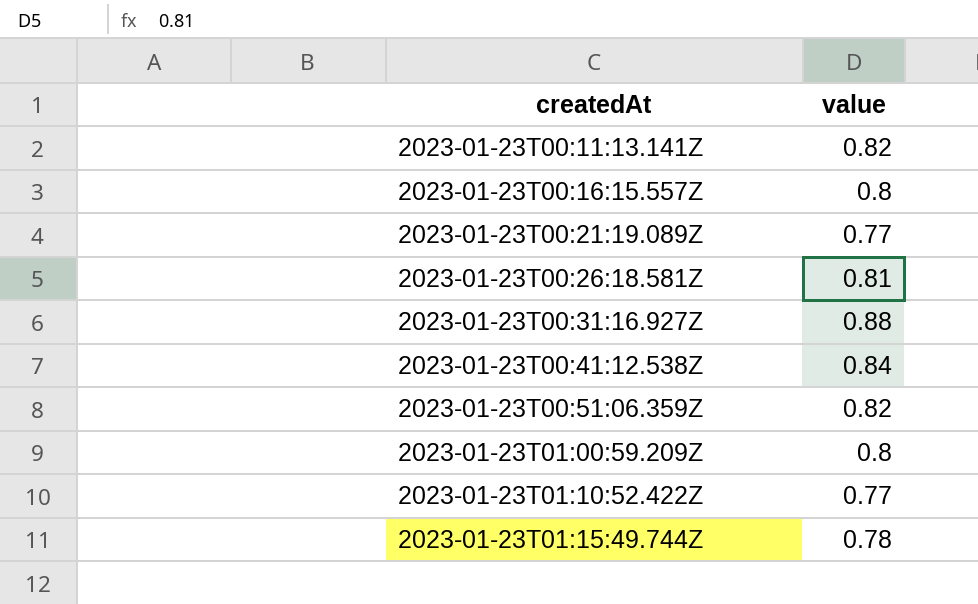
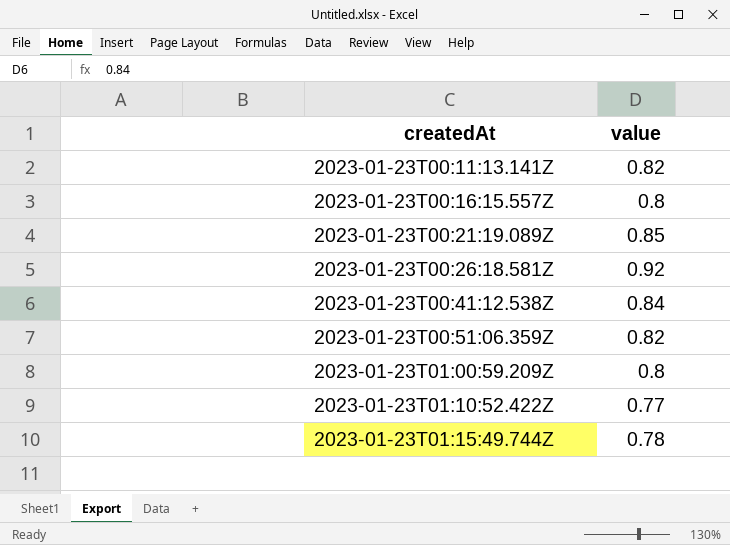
row 2023-01-23T00:31:16.927Z: 0.88 -> none
2023-01-23T00:21:19.089Z | value: 0.77 -> 0.85
2023-01-23T00:26:18.581Z | value: 0.81 -> 0.92

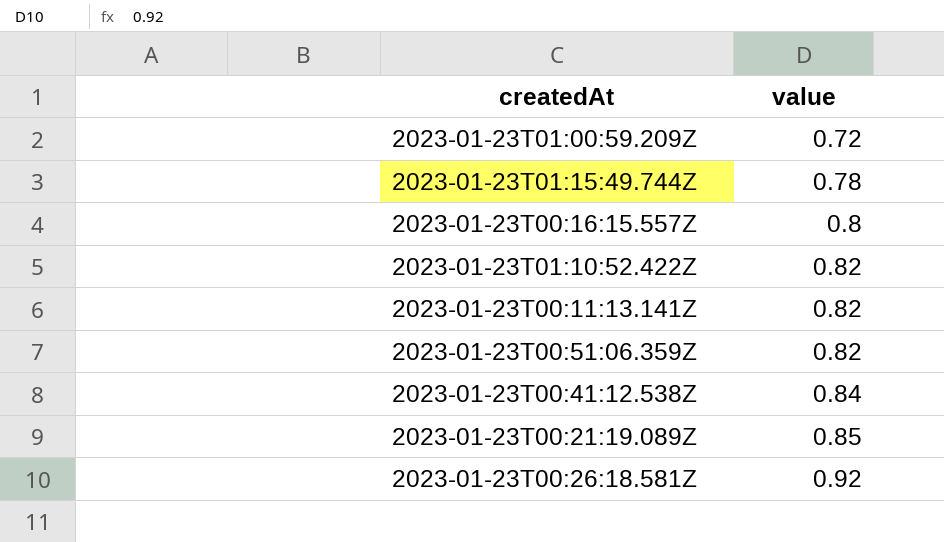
row order: createdAt ascending -> value ascending
2023-01-23T01:00:59.209Z | value: 0.8 -> 0.72
2023-01-23T01:10:52.422Z | value: 0.77 -> 0.82

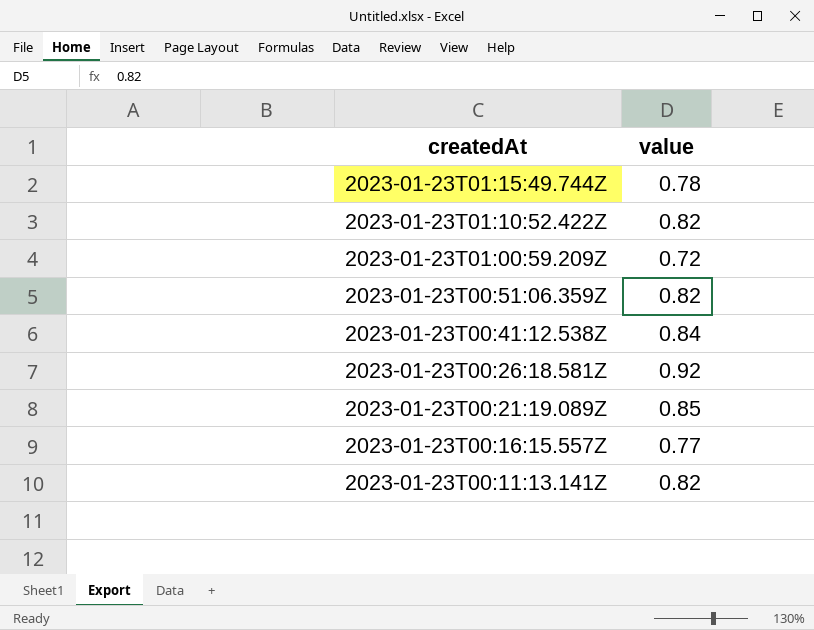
row order: value ascending -> createdAt descending
2023-01-23T00:16:15.557Z | value: 0.8 -> 0.77

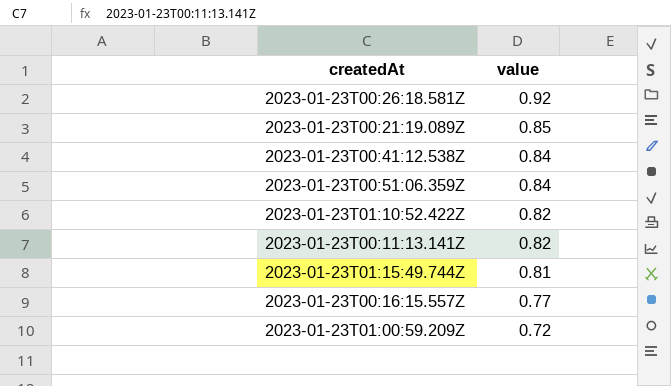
row order: createdAt descending -> value descending
2023-01-23T00:51:06.359Z | value: 0.82 -> 0.84
2023-01-23T01:15:49.744Z | value: 0.78 -> 0.81

